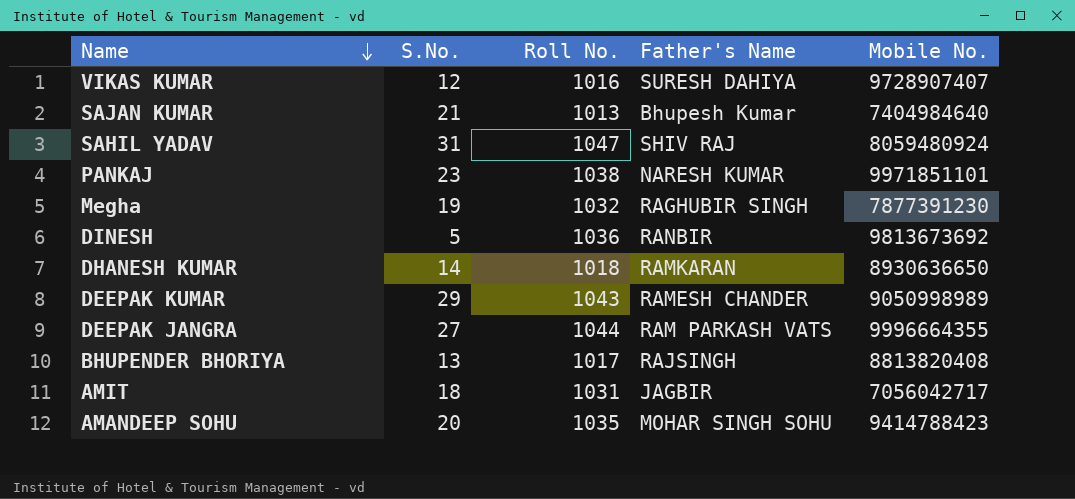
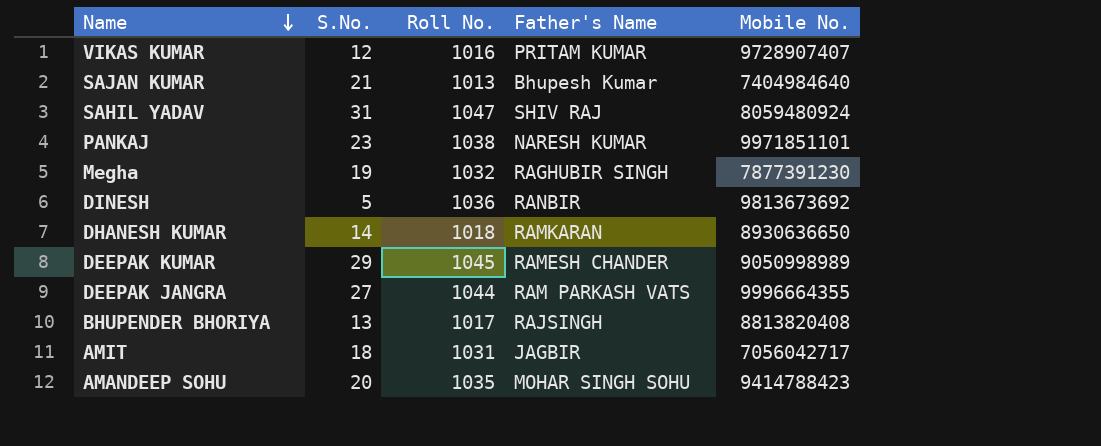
VIKAS KUMAR | Father's Name: SURESH DAHIYA -> PRITAM KUMAR
DEEPAK KUMAR | Roll No.: 1043 -> 1045

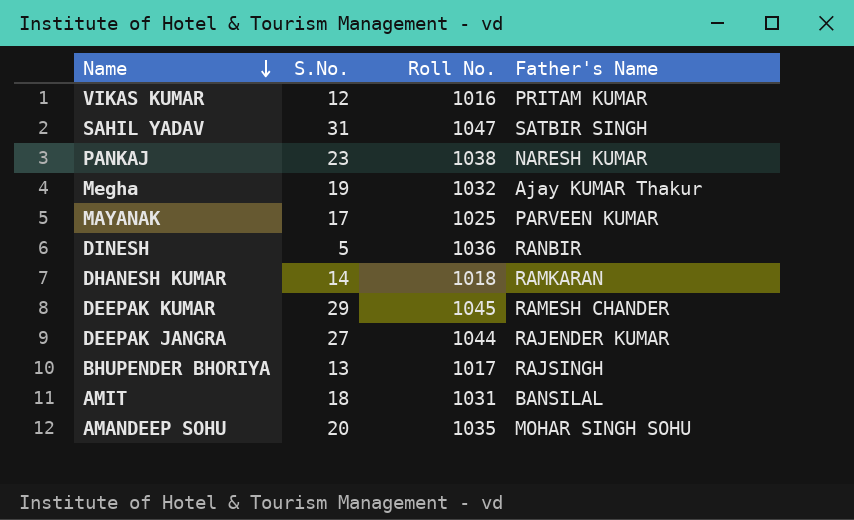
column Mobile No. | position: 5 -> none
row SAJAN KUMAR: 21 | 1013 | Bhupesh Kumar | 7404984640 -> none
SAHIL YADAV | Father's Name: SHIV RAJ -> SATBIR SINGH
Megha | Father's Name: RAGHUBIR SINGH -> Ajay KUMAR Thakur
row MAYANAK: none -> 17 | 1025 | PARVEEN KUMAR
DEEPAK JANGRA | Father's Name: RAM PARKASH VATS -> RAJENDER KUMAR
AMIT | Father's Name: JAGBIR -> BANSILAL

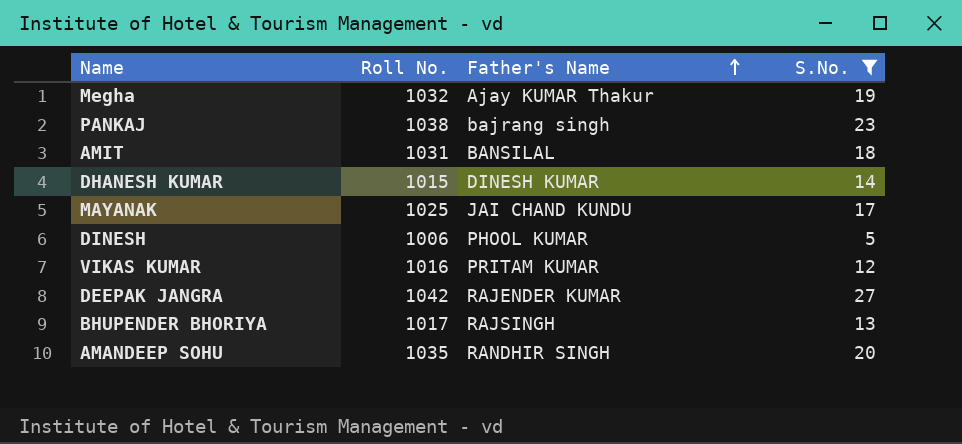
filter: none -> S.No. <= 27
row order: Name descending -> Father's Name ascending
column S.No. | position: 2 -> 4
PANKAJ | Father's Name: NARESH KUMAR -> bajrang singh
DHANESH KUMAR | Roll No.: 1018 -> 1015
DHANESH KUMAR | Father's Name: RAMKARAN -> DINESH KUMAR
MAYANAK | Father's Name: PARVEEN KUMAR -> JAI CHAND KUNDU
DINESH | Roll No.: 1036 -> 1006
DINESH | Father's Name: RANBIR -> PHOOL KUMAR
DEEPAK JANGRA | Roll No.: 1044 -> 1042
AMANDEEP SOHU | Father's Name: MOHAR SINGH SOHU -> RANDHIR SINGH

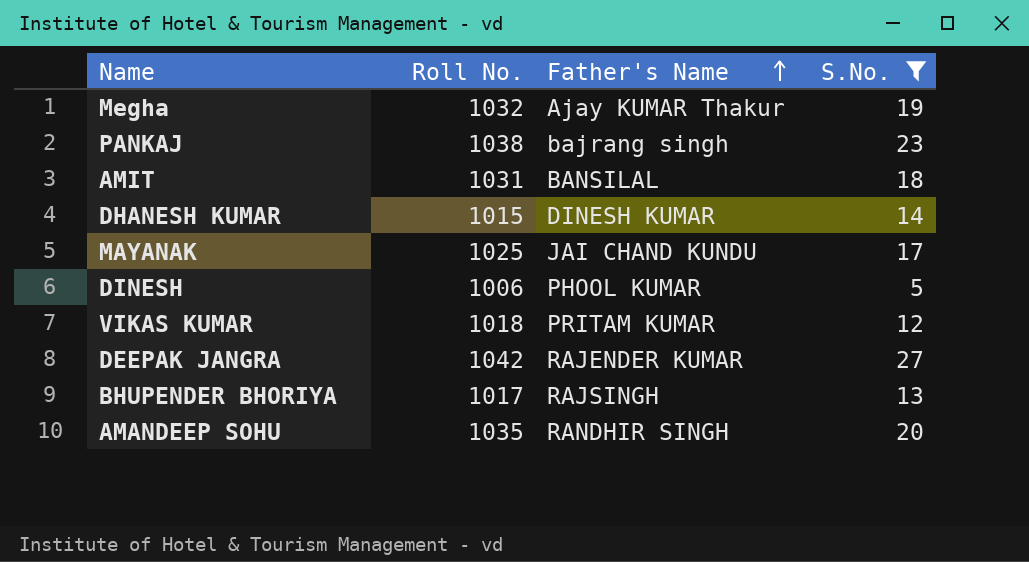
VIKAS KUMAR | Roll No.: 1016 -> 1018

